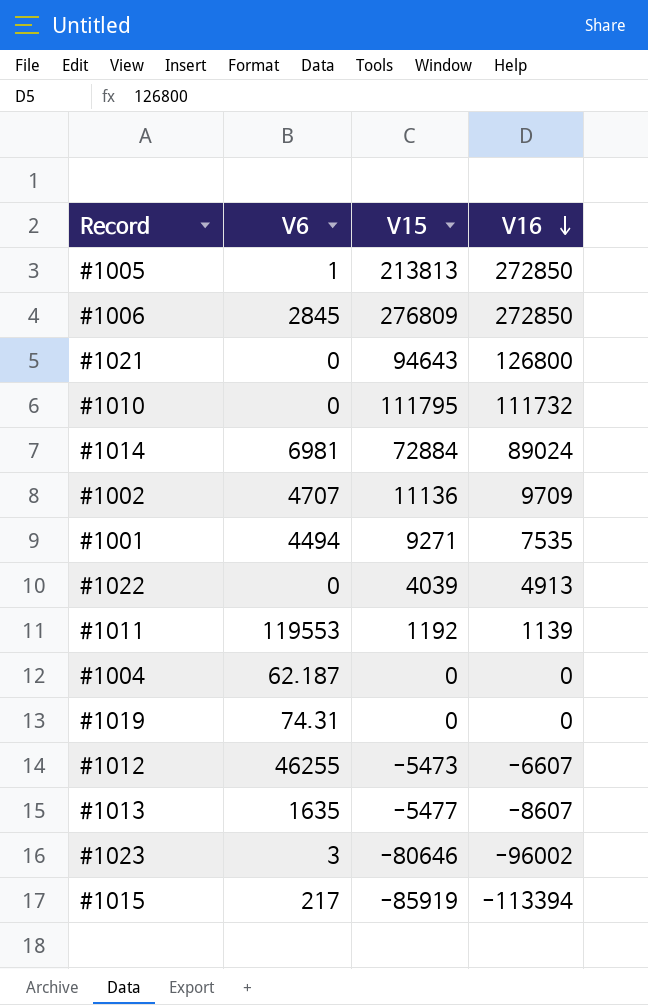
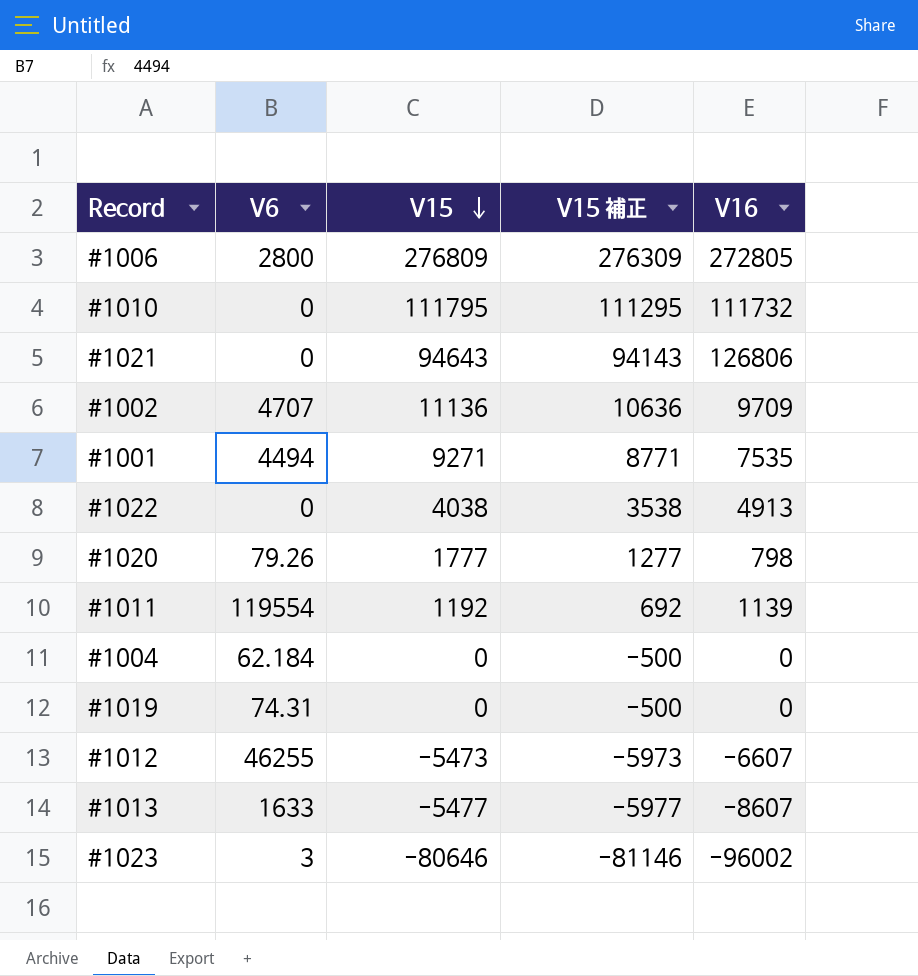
row order: V16 descending -> V15 descending
column V15 補正 | formula: none -> [V15] - 500
row #1005: 1 | 213813 | 272850 -> none
row #1014: 6981 | 72884 | 89024 -> none
row #1015: 217 | -85919 | -113394 -> none
#1006 | V6: 2845 -> 2800
#1006 | V16: 272850 -> 272805
#1021 | V16: 126800 -> 126806
#1022 | V15: 4039 -> 4038
row #1020: none -> 79.26 | 1777 | 1277 | 798
#1011 | V6: 119553 -> 119554
#1004 | V6: 62.187 -> 62.184
#1013 | V6: 1635 -> 1633

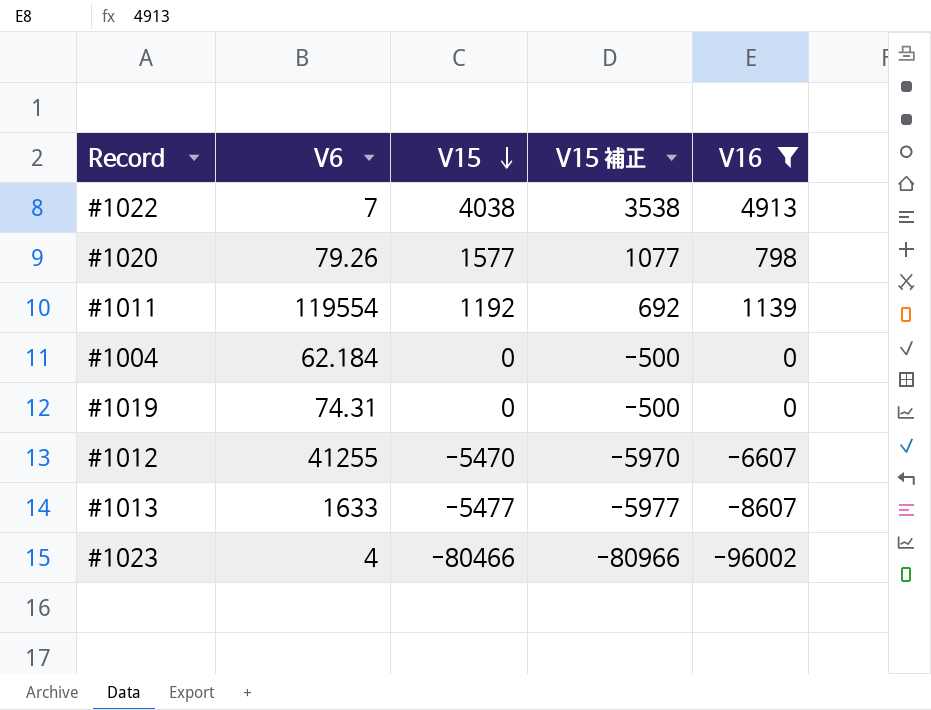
filter: none -> V16 <= 4913
#1022 | V6: 0 -> 7
#1020 | V15: 1777 -> 1577
#1020 | V15 補正: 1277 -> 1077
#1012 | V6: 46255 -> 41255
#1012 | V15: -5473 -> -5470
#1012 | V15 補正: -5973 -> -5970
#1023 | V6: 3 -> 4
#1023 | V15: -80646 -> -80466
#1023 | V15 補正: -81146 -> -80966

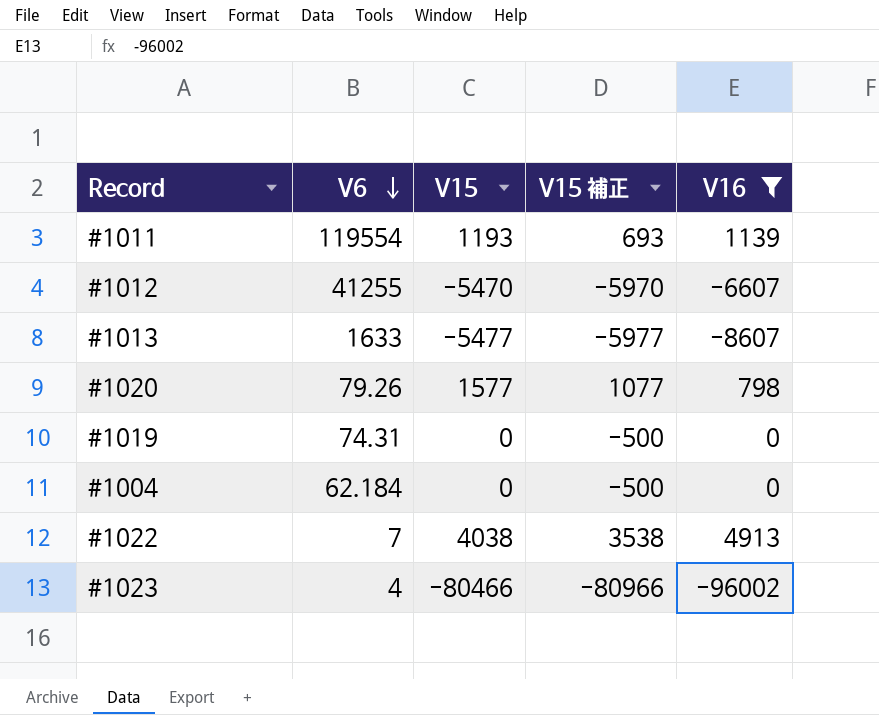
row order: V15 descending -> V6 descending
#1011 | V15: 1192 -> 1193
#1011 | V15 補正: 692 -> 693

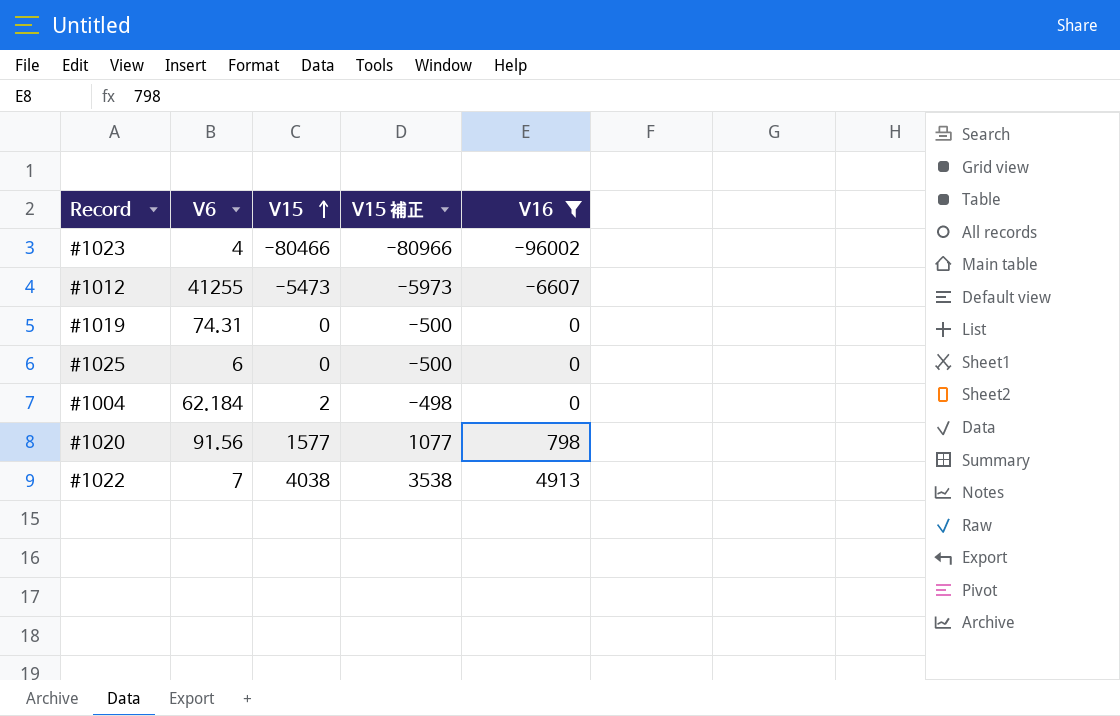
row order: V6 descending -> V15 ascending
row #1011: 119554 | 1193 | 693 | 1139 -> none
row #1013: 1633 | -5477 | -5977 | -8607 -> none
#1012 | V15: -5470 -> -5473
#1012 | V15 補正: -5970 -> -5973
row #1025: none -> 6 | 0 | -500 | 0
#1004 | V15: 0 -> 2
#1004 | V15 補正: -500 -> -498
#1020 | V6: 79.26 -> 91.56

